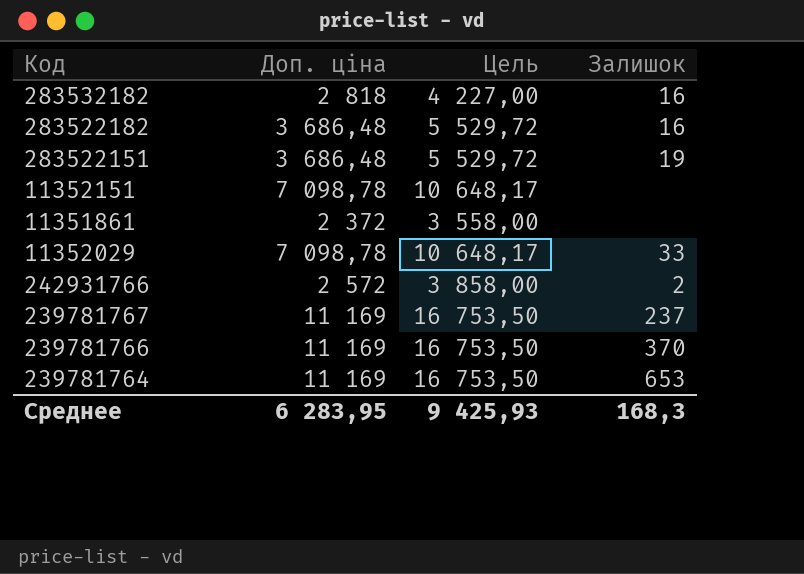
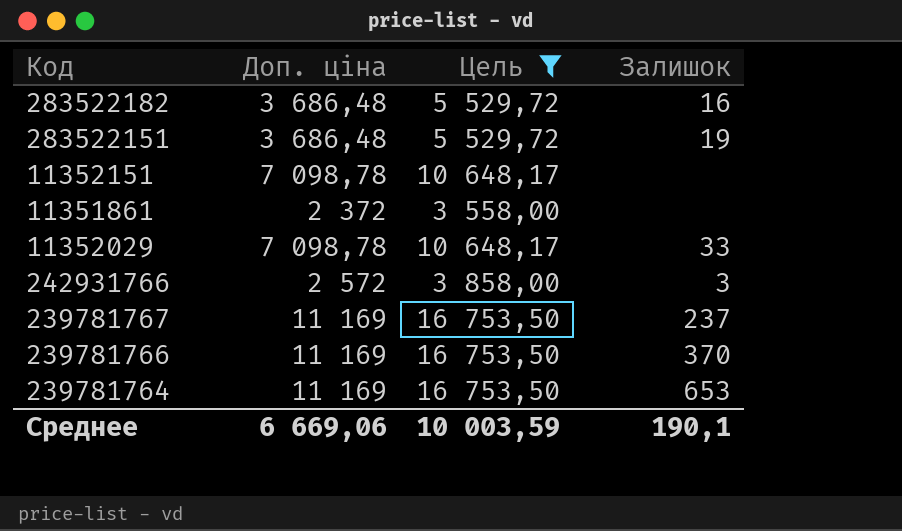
filter: none -> Цель != 4 227,00
242931766 | Залишок: 2 -> 3
Среднее | Доп. ціна: 6 283,95 -> 6 669,06
Среднее | Цель: 9 425,93 -> 10 003,59
Среднее | Залишок: 168,3 -> 190,1

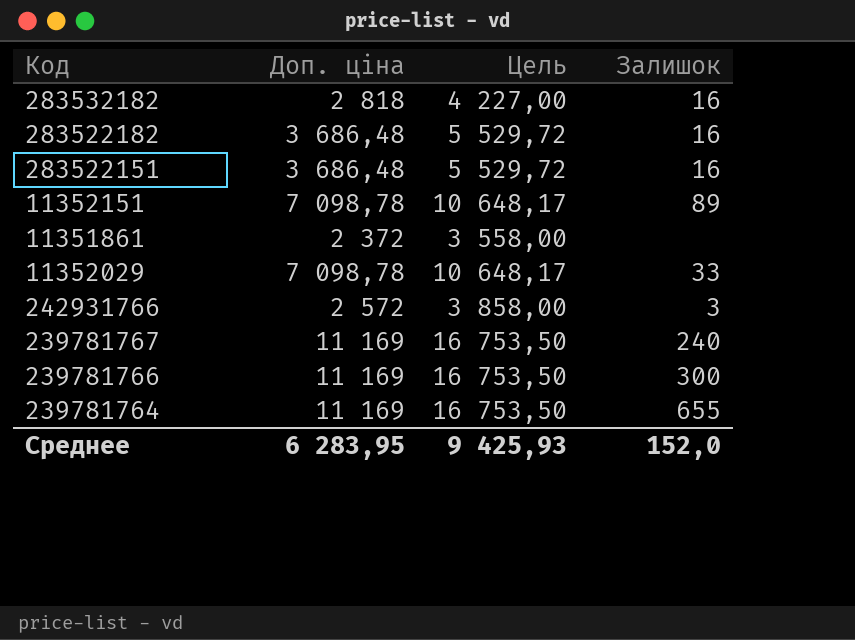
filter: Цель != 4 227,00 -> none
283522151 | Залишок: 19 -> 16
11352151 | Залишок: none -> 89
239781767 | Залишок: 237 -> 240
239781766 | Залишок: 370 -> 300
239781764 | Залишок: 653 -> 655
Среднее | Доп. ціна: 6 669,06 -> 6 283,95
Среднее | Цель: 10 003,59 -> 9 425,93
Среднее | Залишок: 190,1 -> 152,0

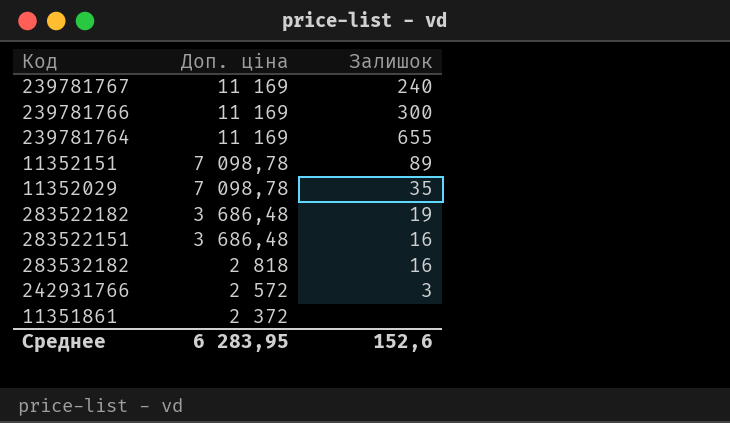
row order: none -> Доп. ціна descending
column Цель | formula: [Доп. ціна] * 1,5 -> none
11352029 | Залишок: 33 -> 35
283522182 | Залишок: 16 -> 19
Среднее | Залишок: 152,0 -> 152,6

